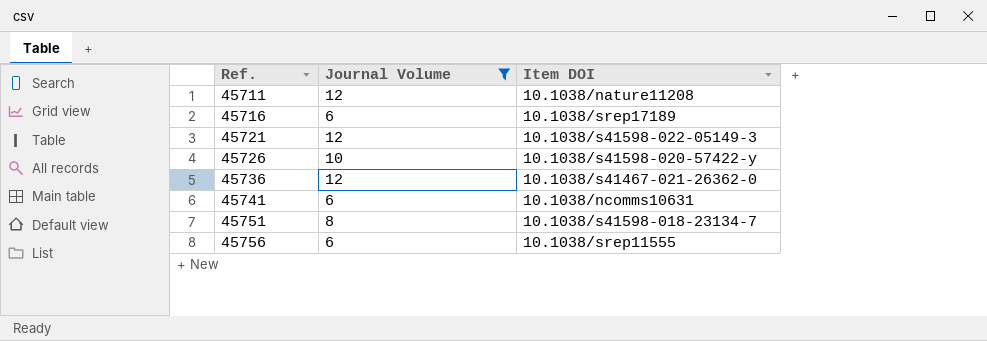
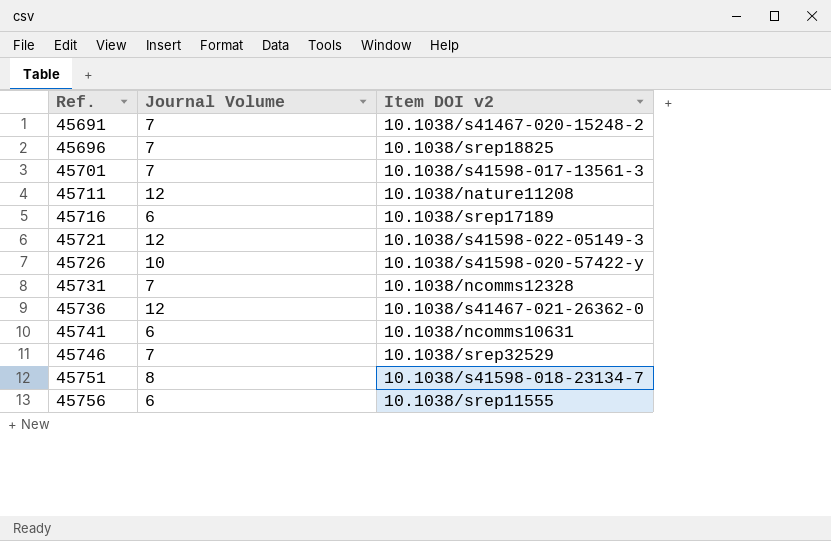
filter: Journal Volume != 7 -> none
column name: Item DOI -> Item DOI v2

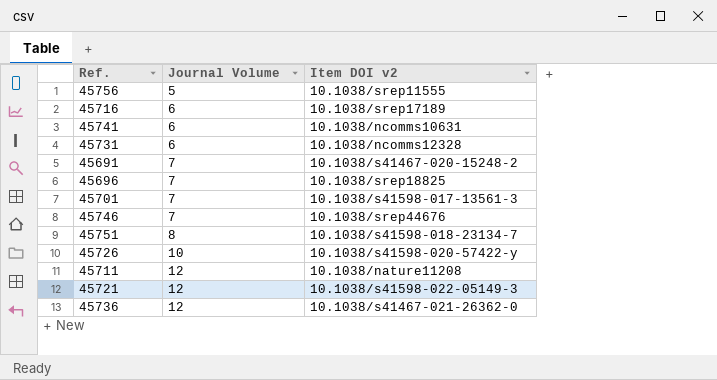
row order: Ref. ascending -> Journal Volume ascending
45756 | Journal Volume: 6 -> 5
45731 | Journal Volume: 7 -> 6
45746 | Item DOI v2: 10.1038/srep32529 -> 10.1038/srep44676

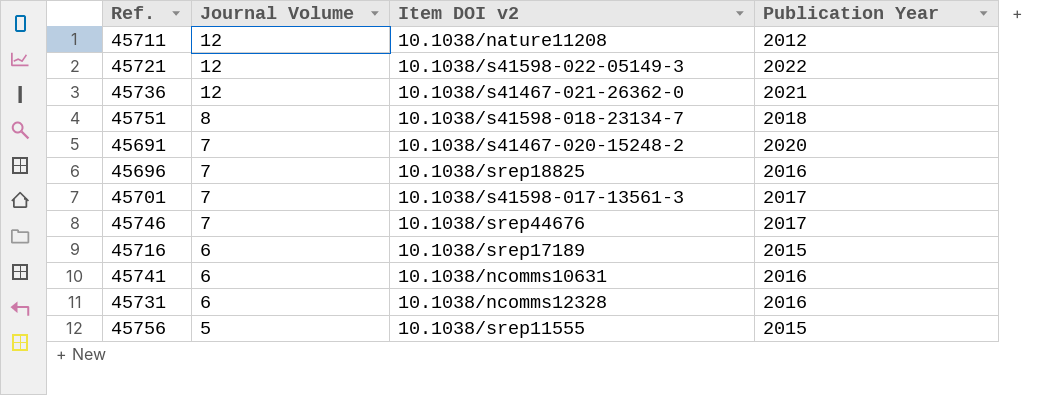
row order: Journal Volume ascending -> Journal Volume descending
column Publication Year | position: none -> 4
row 45726: 10 | 10.1038/s41598-020-57422-y -> none

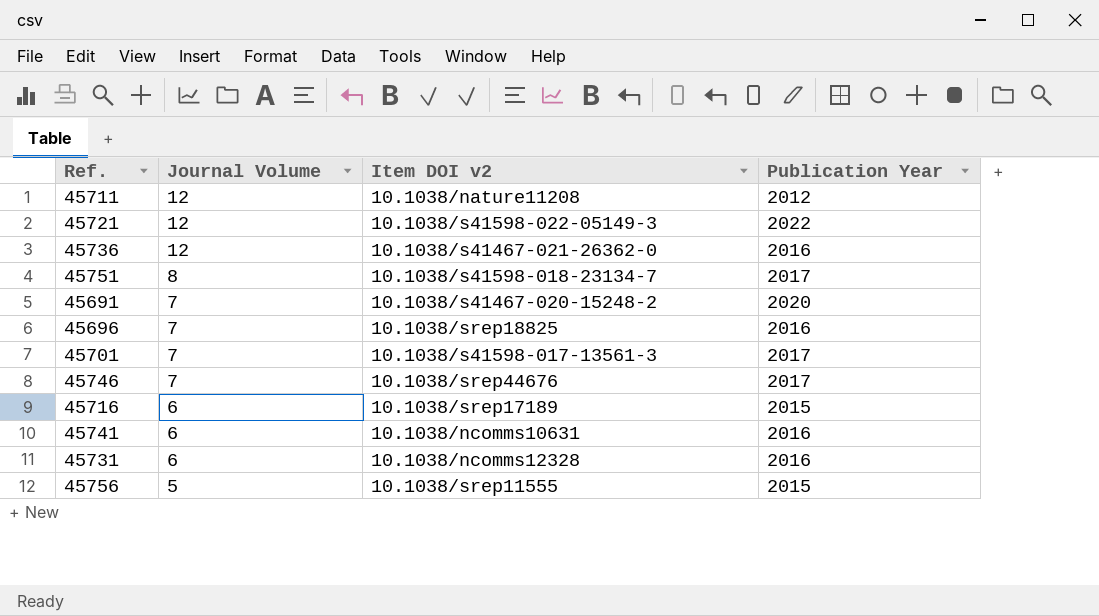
45736 | Publication Year: 2021 -> 2016
45751 | Publication Year: 2018 -> 2017

